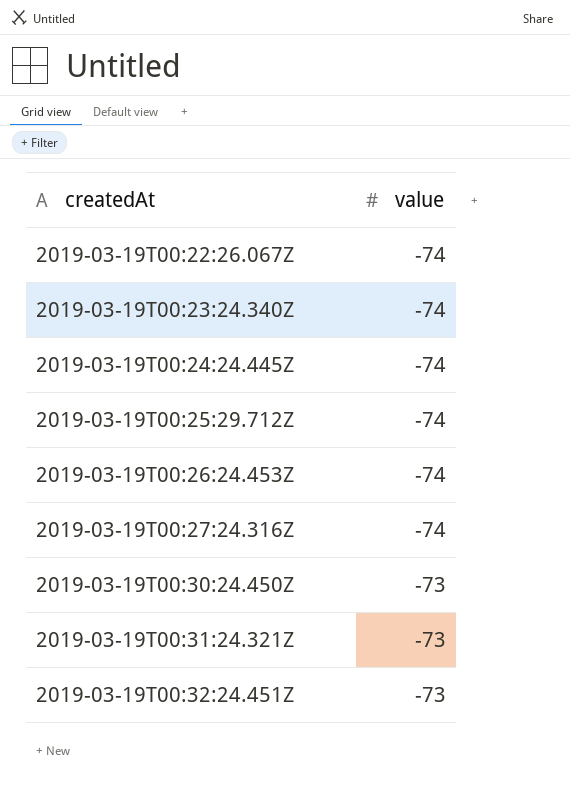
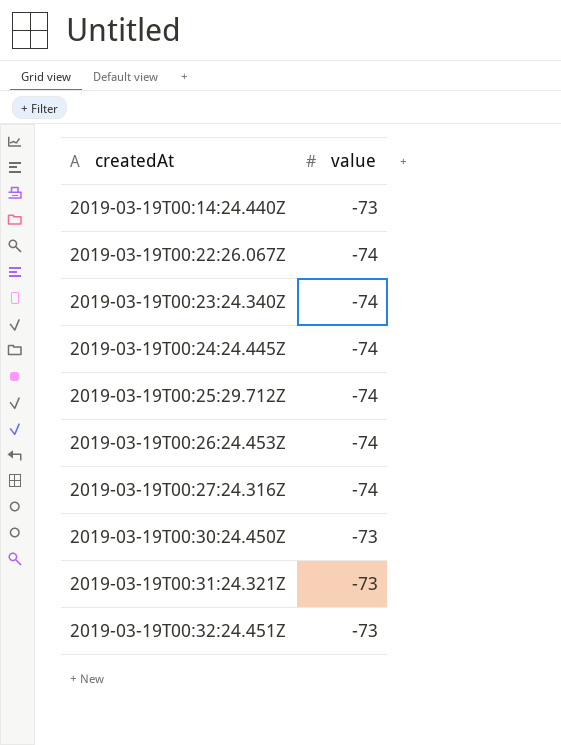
row 2019-03-19T00:14:24.440Z: none -> -73

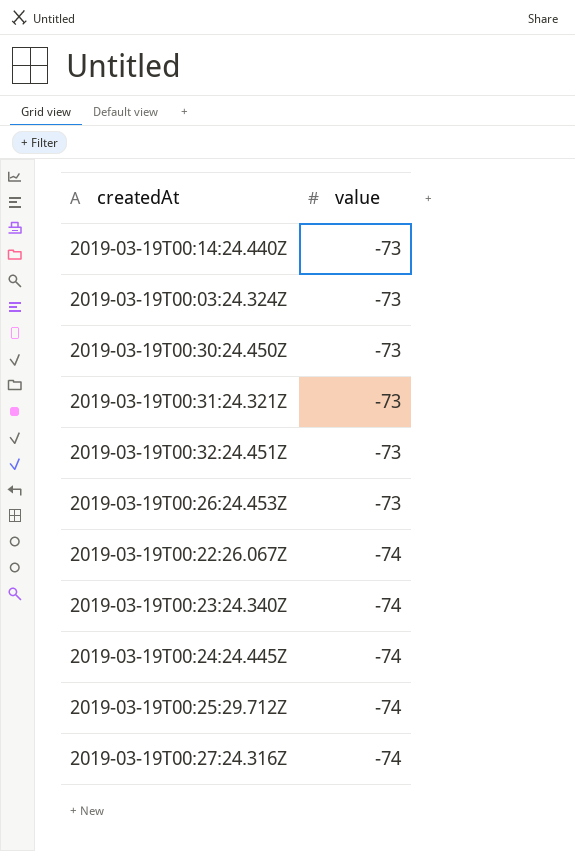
row order: createdAt ascending -> value descending
row 2019-03-19T00:03:24.324Z: none -> -73
2019-03-19T00:26:24.453Z | value: -74 -> -73

